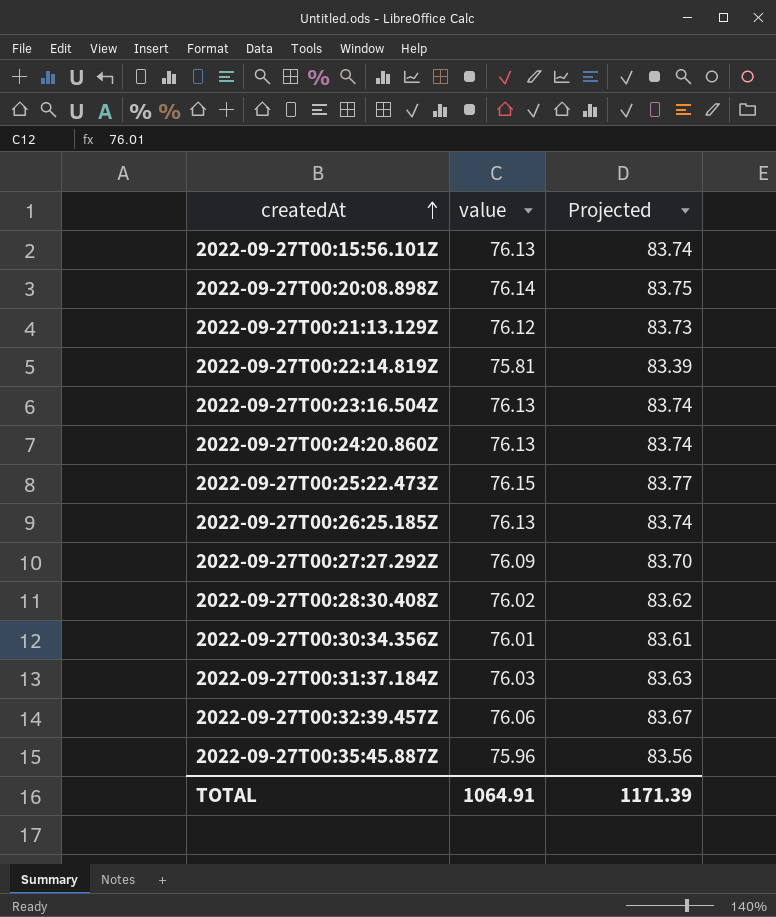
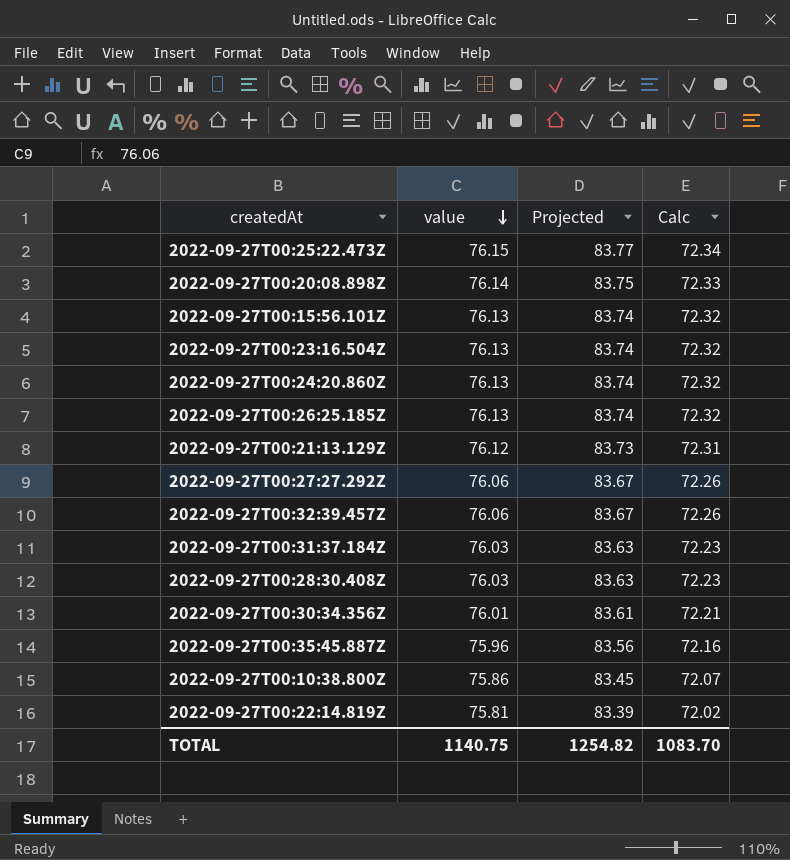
row order: createdAt ascending -> value descending
column Calc | formula: none -> [value] * 0.95
2022-09-27T00:27:27.292Z | value: 76.09 -> 76.06
2022-09-27T00:27:27.292Z | Projected: 83.70 -> 83.67
2022-09-27T00:28:30.408Z | value: 76.02 -> 76.03
2022-09-27T00:28:30.408Z | Projected: 83.62 -> 83.63
row 2022-09-27T00:10:38.800Z: none -> 75.86 | 83.45 | 72.07
TOTAL | value: 1064.91 -> 1140.75
TOTAL | Projected: 1171.39 -> 1254.82

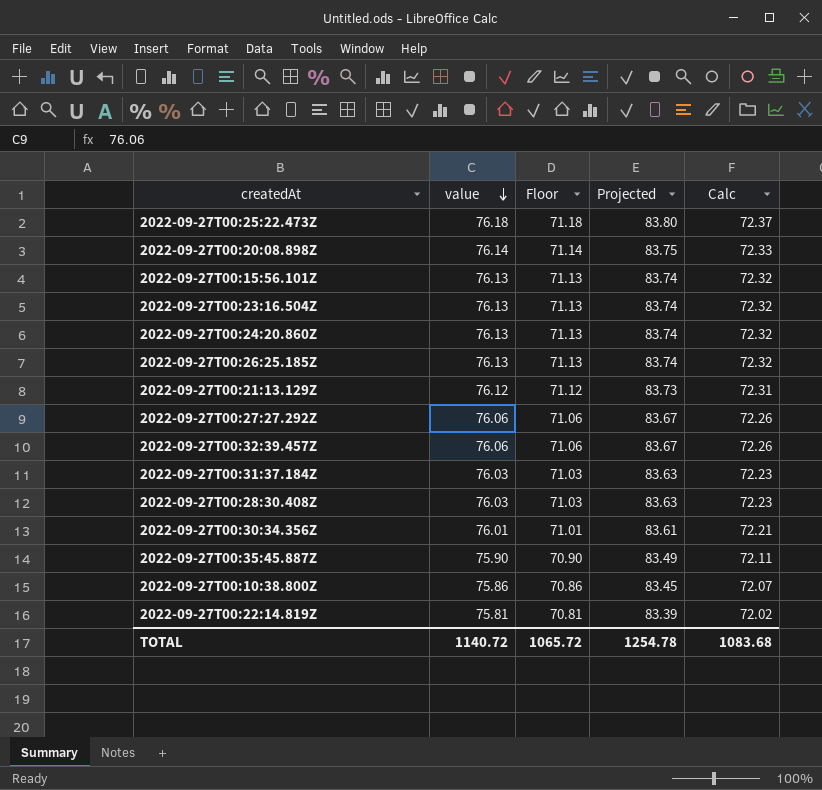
column Floor | formula: none -> [value] - 5
2022-09-27T00:25:22.473Z | value: 76.15 -> 76.18
2022-09-27T00:25:22.473Z | Projected: 83.77 -> 83.80
2022-09-27T00:25:22.473Z | Calc: 72.34 -> 72.37
2022-09-27T00:35:45.887Z | value: 75.96 -> 75.90
2022-09-27T00:35:45.887Z | Projected: 83.56 -> 83.49
2022-09-27T00:35:45.887Z | Calc: 72.16 -> 72.11
TOTAL | value: 1140.75 -> 1140.72
TOTAL | Projected: 1254.82 -> 1254.78
TOTAL | Calc: 1083.70 -> 1083.68

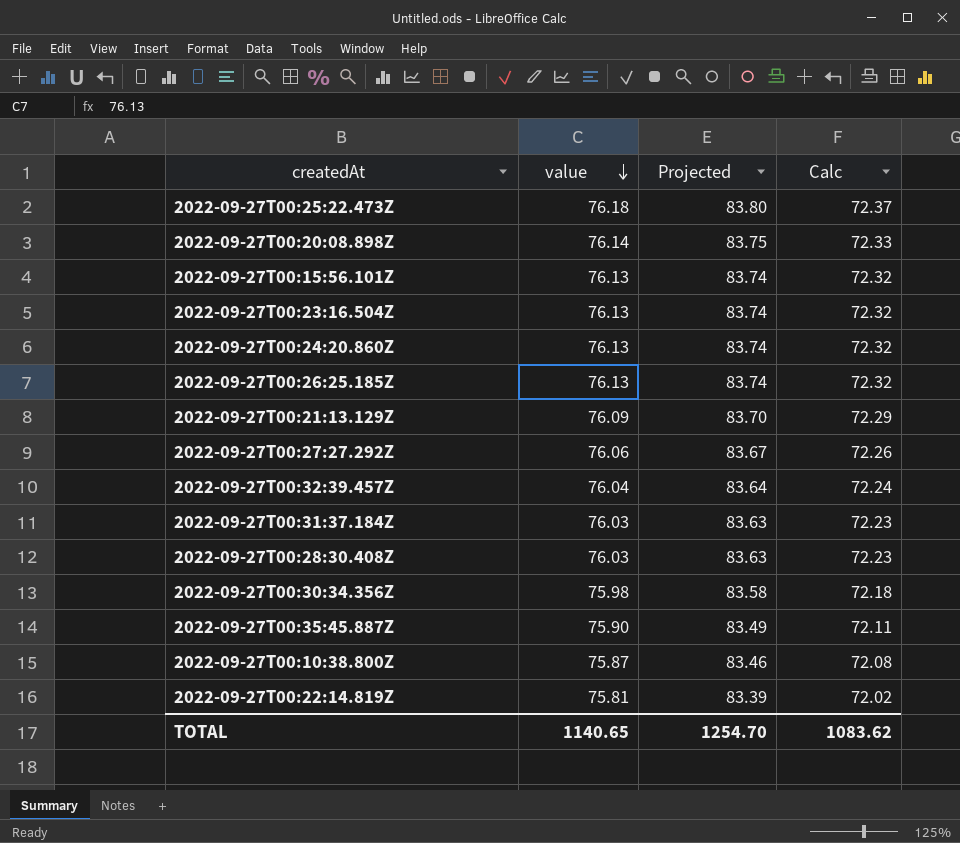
column Floor | formula: [value] - 5 -> none
2022-09-27T00:21:13.129Z | value: 76.12 -> 76.09
2022-09-27T00:21:13.129Z | Projected: 83.73 -> 83.70
2022-09-27T00:21:13.129Z | Calc: 72.31 -> 72.29
2022-09-27T00:32:39.457Z | value: 76.06 -> 76.04
2022-09-27T00:32:39.457Z | Projected: 83.67 -> 83.64
2022-09-27T00:32:39.457Z | Calc: 72.26 -> 72.24
2022-09-27T00:30:34.356Z | value: 76.01 -> 75.98
2022-09-27T00:30:34.356Z | Projected: 83.61 -> 83.58
2022-09-27T00:30:34.356Z | Calc: 72.21 -> 72.18
2022-09-27T00:10:38.800Z | value: 75.86 -> 75.87
2022-09-27T00:10:38.800Z | Projected: 83.45 -> 83.46
2022-09-27T00:10:38.800Z | Calc: 72.07 -> 72.08
TOTAL | value: 1140.72 -> 1140.65
TOTAL | Projected: 1254.78 -> 1254.70
TOTAL | Calc: 1083.68 -> 1083.62

